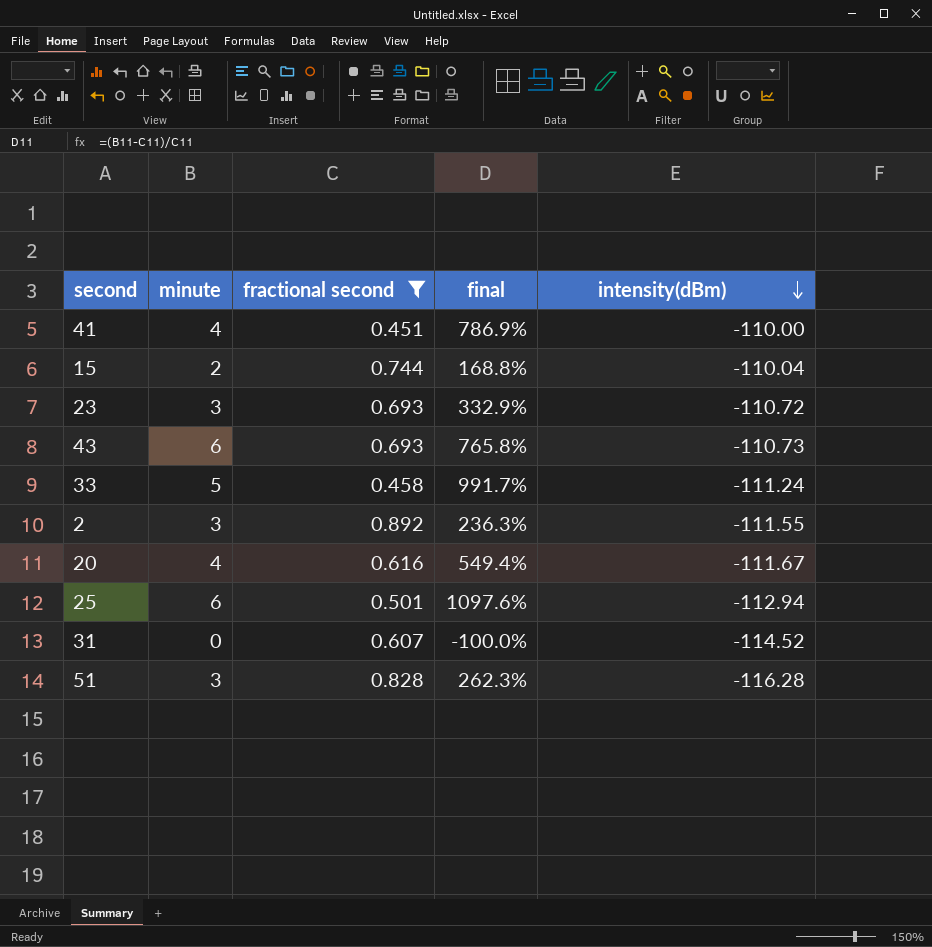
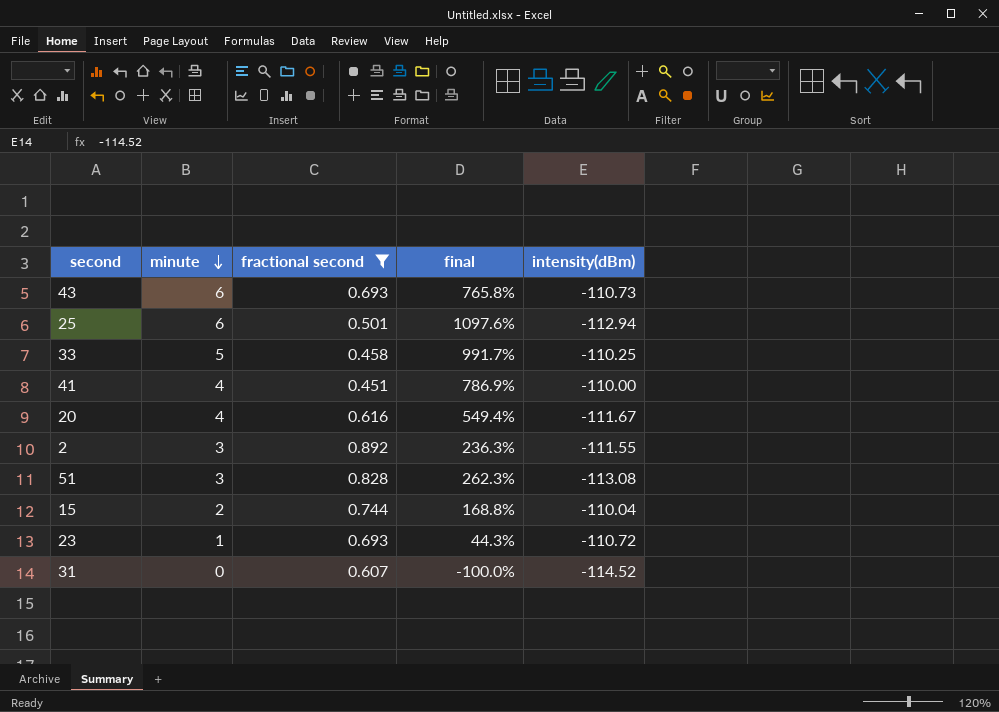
row order: intensity(dBm) descending -> minute descending
33 | intensity(dBm): -111.24 -> -110.25
51 | intensity(dBm): -116.28 -> -113.08
23 | minute: 3 -> 1
23 | final: 332.9% -> 44.3%

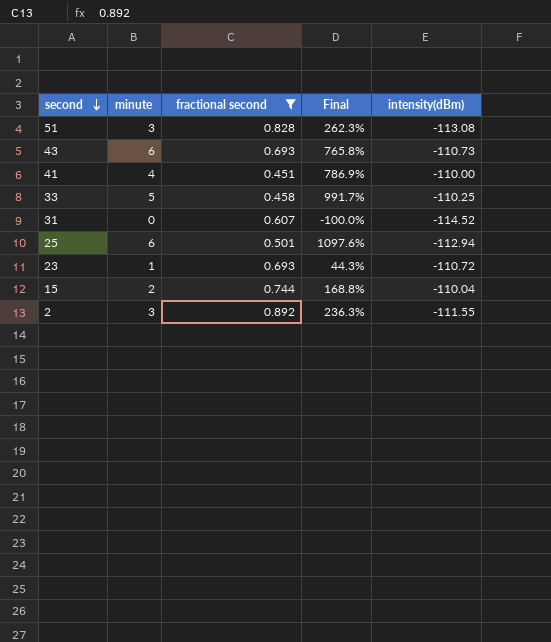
row order: minute descending -> second descending
column name: final -> Final
row 20: 4 | 0.616 | 549.4% | -111.67 -> none

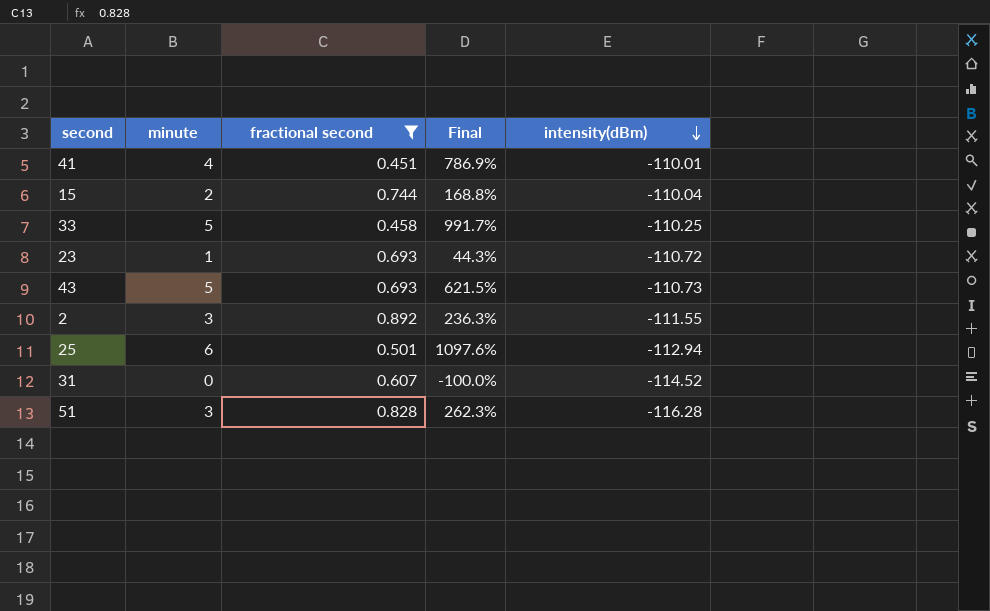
row order: second descending -> intensity(dBm) descending
41 | intensity(dBm): -110.00 -> -110.01
43 | minute: 6 -> 5
43 | Final: 765.8% -> 621.5%
51 | intensity(dBm): -113.08 -> -116.28

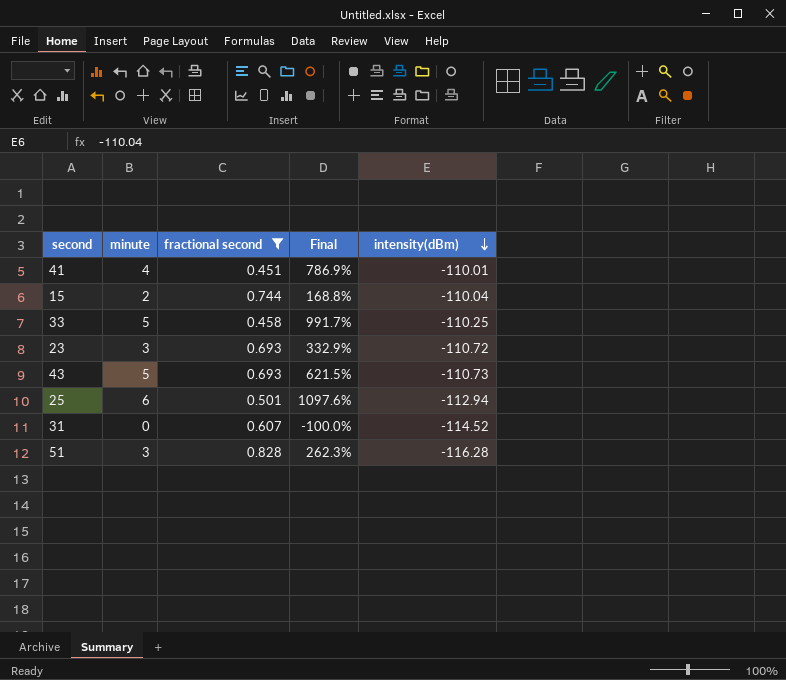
row 2: 3 | 0.892 | 236.3% | -111.55 -> none
23 | minute: 1 -> 3
23 | Final: 44.3% -> 332.9%

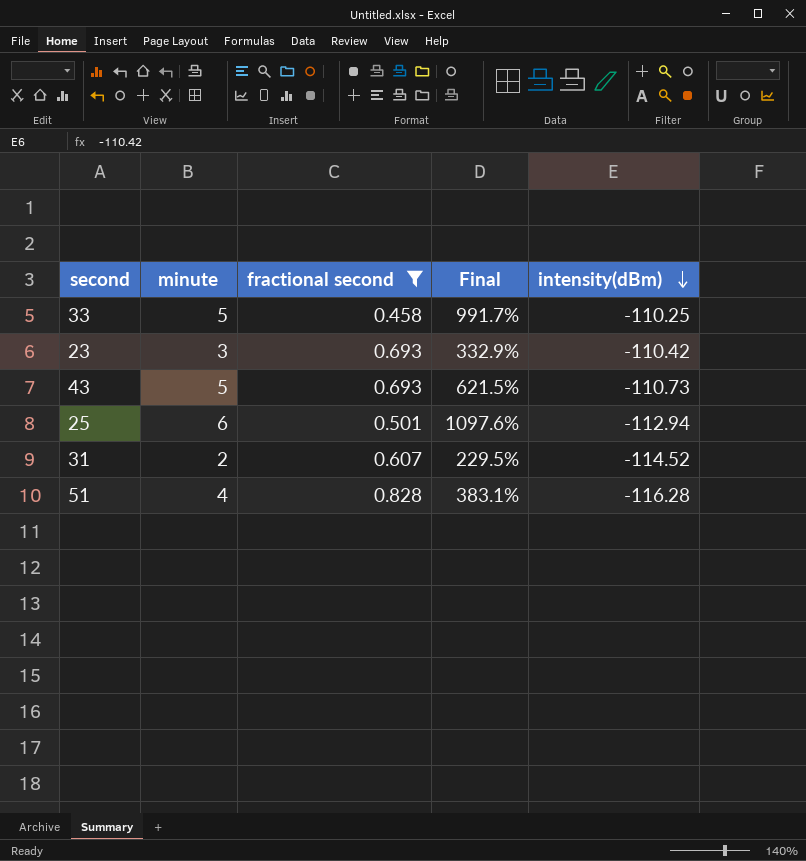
row 41: 4 | 0.451 | 786.9% | -110.01 -> none
row 15: 2 | 0.744 | 168.8% | -110.04 -> none
23 | intensity(dBm): -110.72 -> -110.42
31 | minute: 0 -> 2
31 | Final: -100.0% -> 229.5%
51 | minute: 3 -> 4
51 | Final: 262.3% -> 383.1%

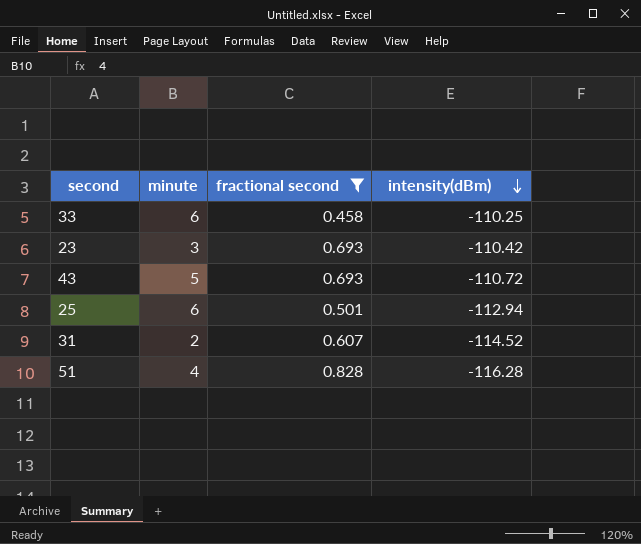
column Final | formula: ([minute] - [fractional second]) / [fractional second] -> none
33 | minute: 5 -> 6
43 | intensity(dBm): -110.73 -> -110.72

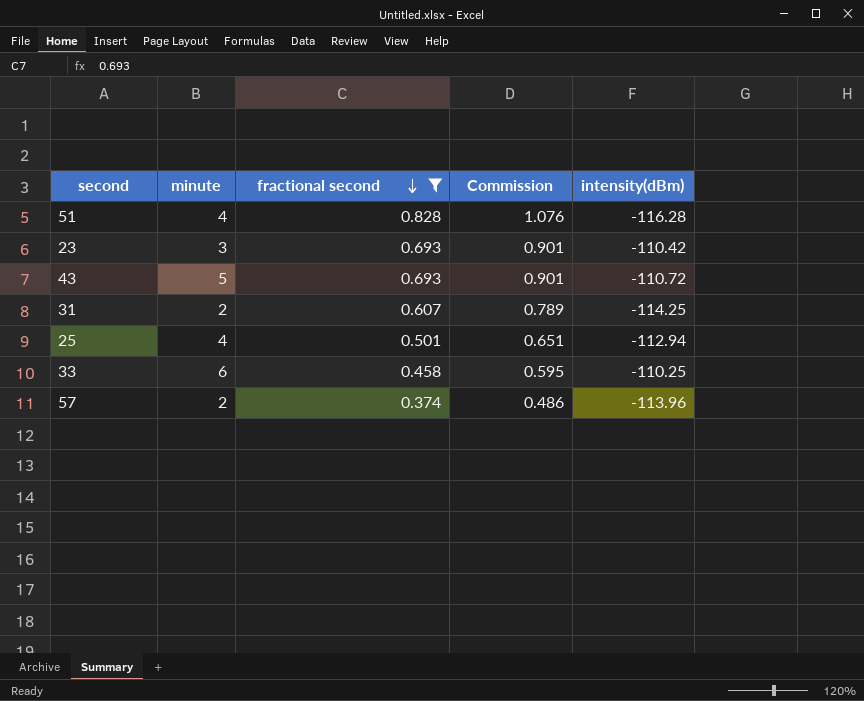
row order: intensity(dBm) descending -> fractional second descending
column Commission | formula: none -> [fractional second] * 1.3
31 | intensity(dBm): -114.52 -> -114.25
25 | minute: 6 -> 4
row 57: none -> 2 | 0.374 | 0.486 | -113.96

